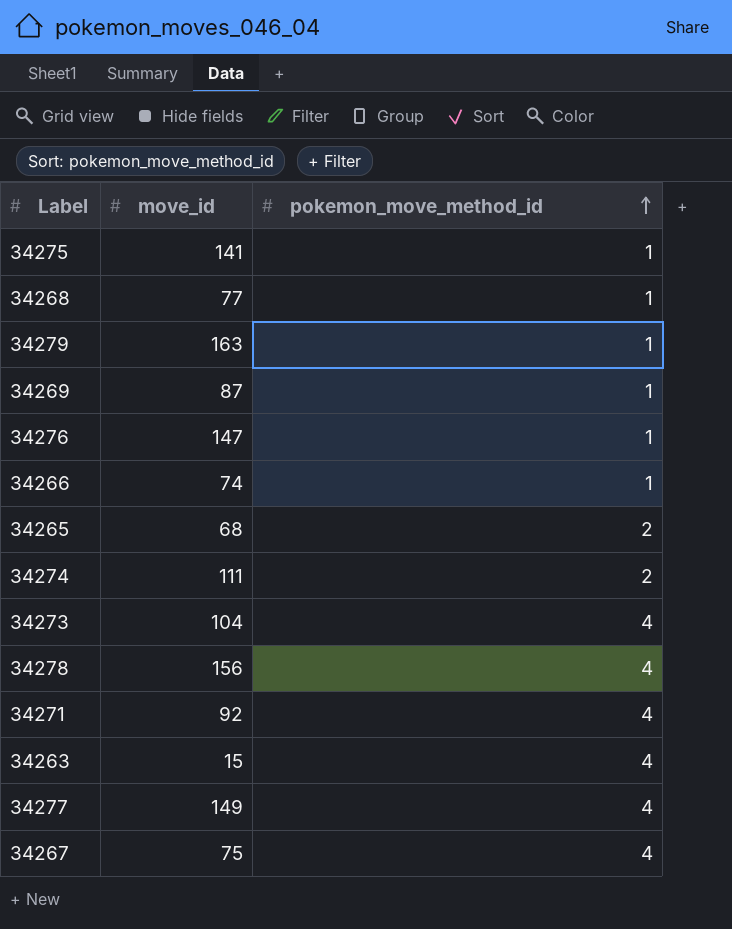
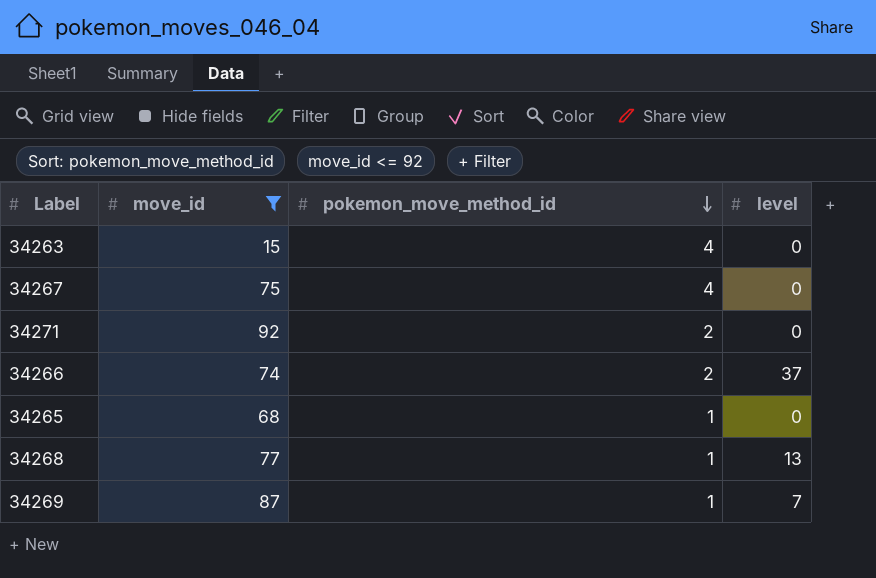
filter: none -> move_id <= 92
row order: pokemon_move_method_id ascending -> pokemon_move_method_id descending
column level | position: none -> 4
34271 | pokemon_move_method_id: 4 -> 2
34266 | pokemon_move_method_id: 1 -> 2
34265 | pokemon_move_method_id: 2 -> 1

